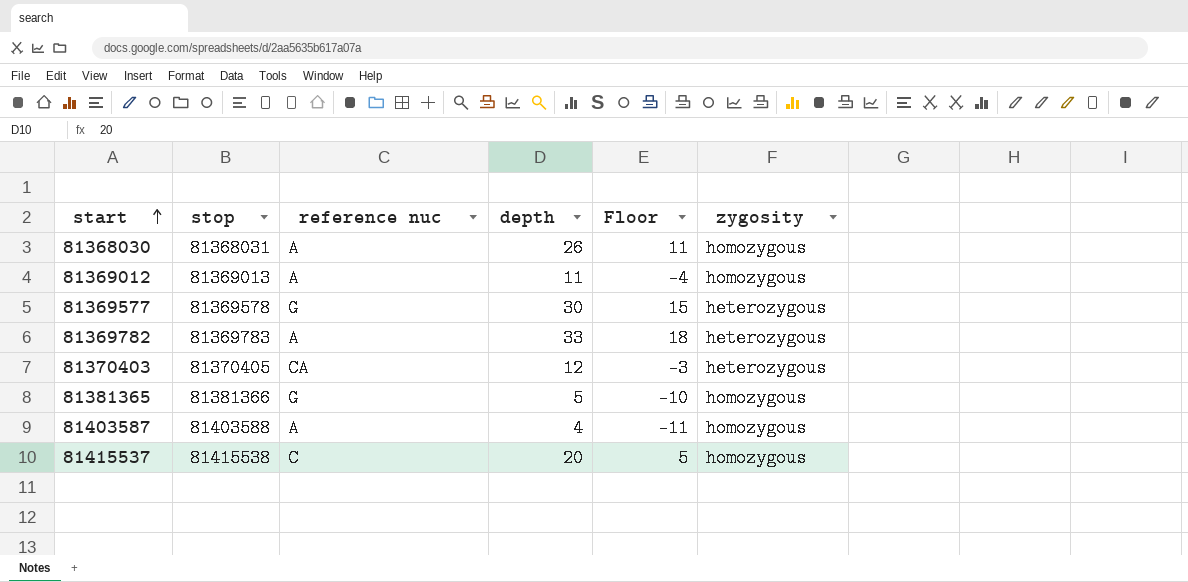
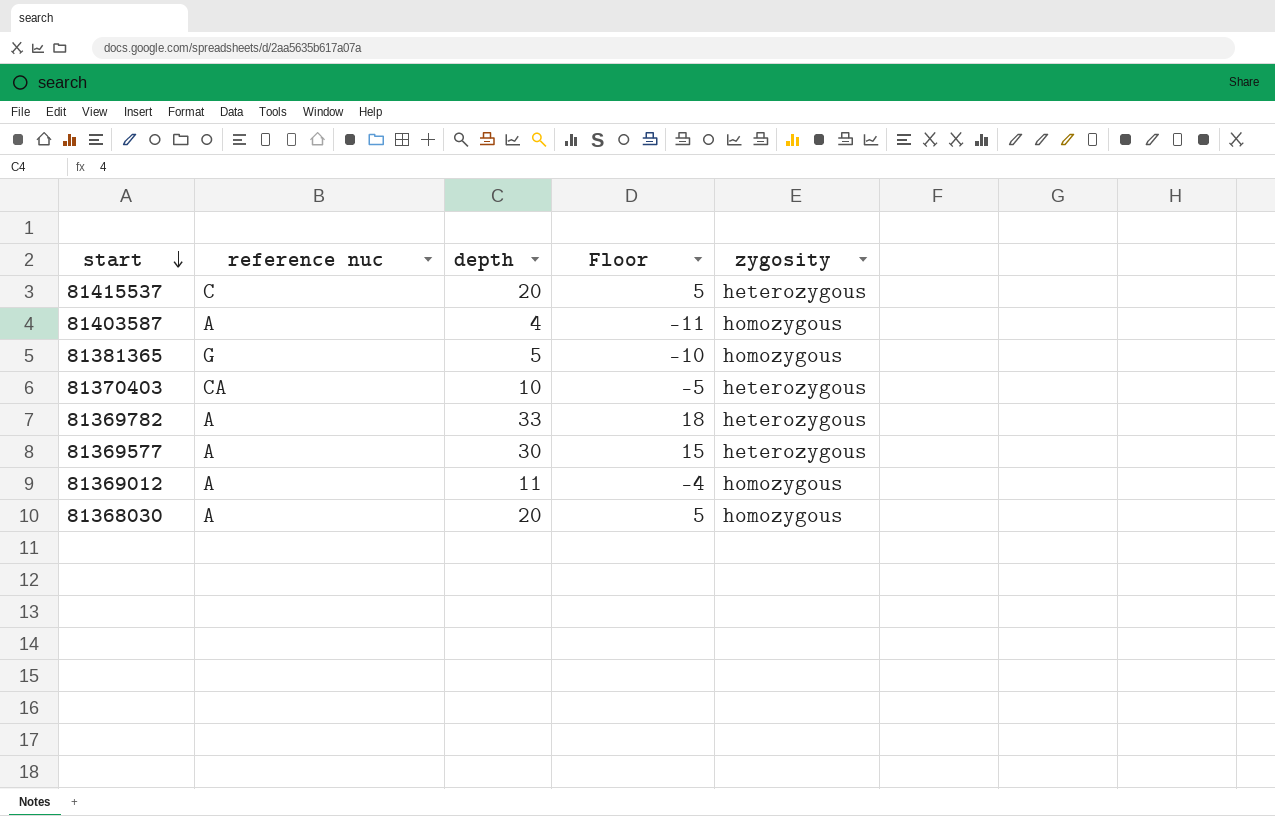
row order: start ascending -> start descending
column stop | position: 2 -> none
81415537 | zygosity: homozygous -> heterozygous
81370403 | depth: 12 -> 10
81370403 | Floor: -3 -> -5
81369577 | reference nuc: G -> A
81368030 | depth: 26 -> 20
81368030 | Floor: 11 -> 5

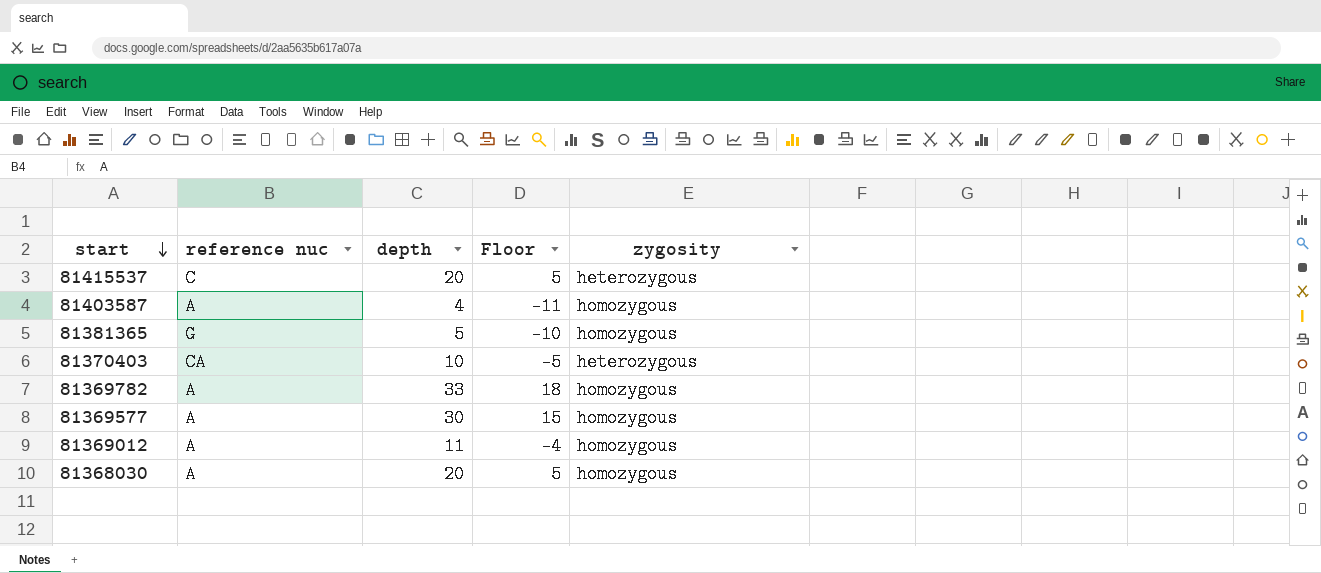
81369782 | zygosity: heterozygous -> homozygous
81369577 | zygosity: heterozygous -> homozygous

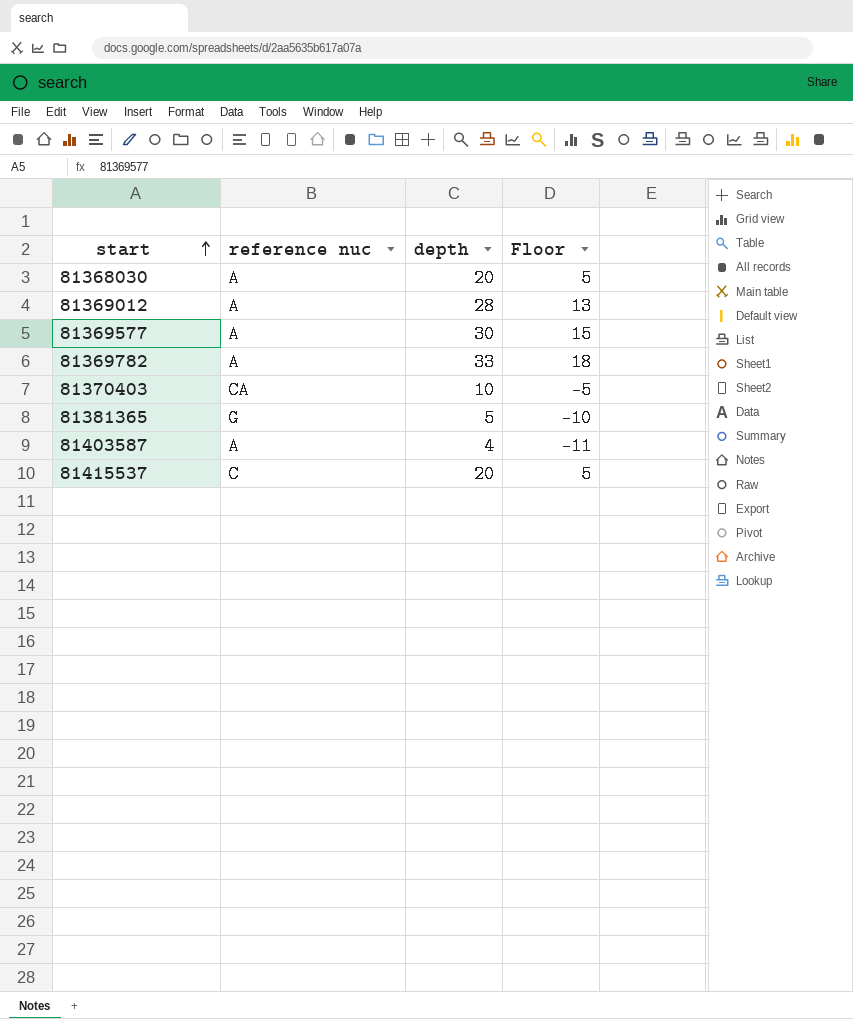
row order: start descending -> start ascending
column zygosity | position: 5 -> none
81369012 | depth: 11 -> 28
81369012 | Floor: -4 -> 13

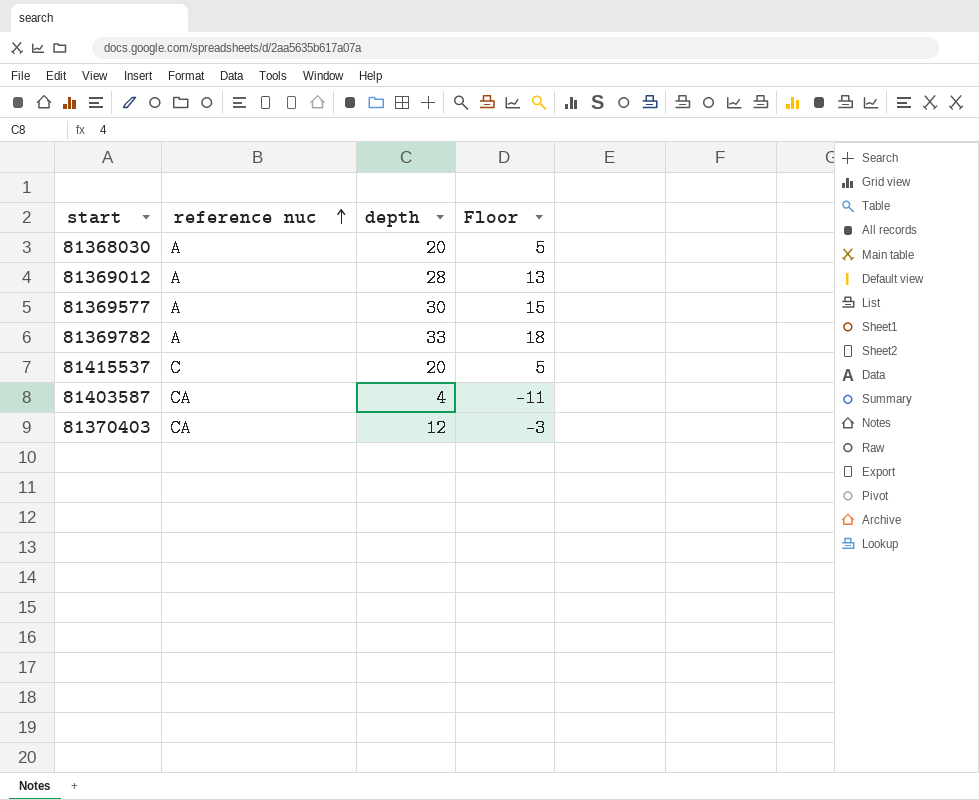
row order: start ascending -> reference nuc ascending
row 81381365: G | 5 | -10 -> none
81403587 | reference nuc: A -> CA
81370403 | depth: 10 -> 12
81370403 | Floor: -5 -> -3

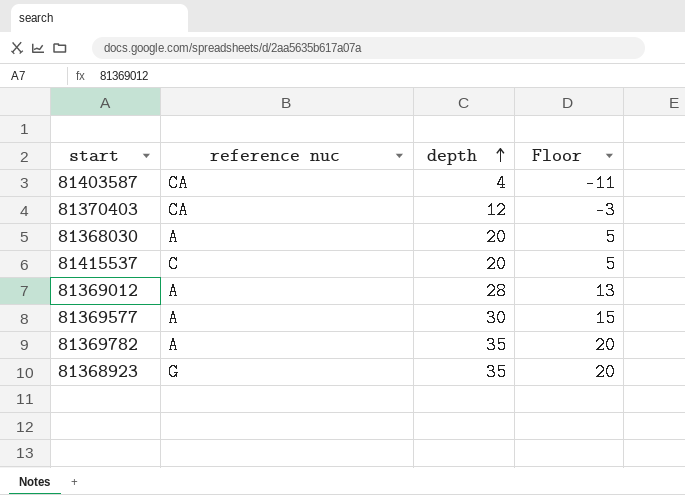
row order: reference nuc ascending -> depth ascending
81369782 | depth: 33 -> 35
81369782 | Floor: 18 -> 20
row 81368923: none -> G | 35 | 20

